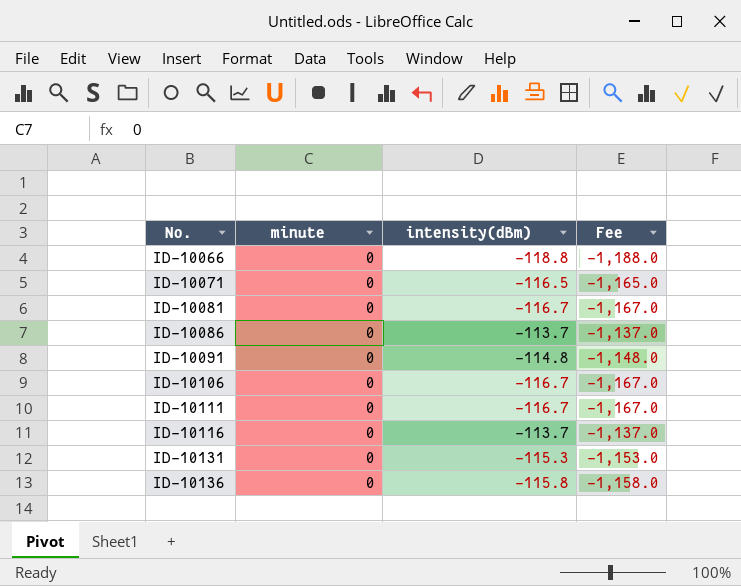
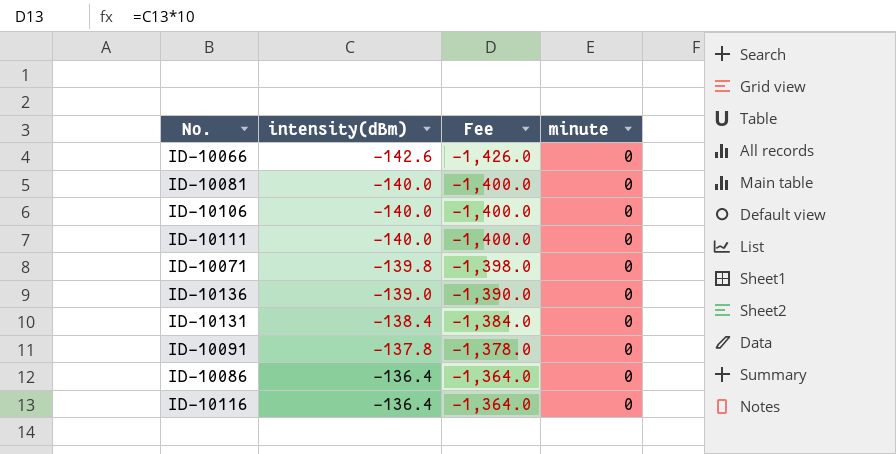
row order: No. ascending -> intensity(dBm) ascending
column minute | position: 2 -> 4
ID-10066 | intensity(dBm): -118.8 -> -142.6
ID-10066 | Fee: -1,188.0 -> -1,426.0
ID-10081 | intensity(dBm): -116.7 -> -140.0
ID-10081 | Fee: -1,167.0 -> -1,400.0
ID-10106 | intensity(dBm): -116.7 -> -140.0
ID-10106 | Fee: -1,167.0 -> -1,400.0
ID-10111 | intensity(dBm): -116.7 -> -140.0
ID-10111 | Fee: -1,167.0 -> -1,400.0
ID-10071 | intensity(dBm): -116.5 -> -139.8
ID-10071 | Fee: -1,165.0 -> -1,398.0
ID-10136 | intensity(dBm): -115.8 -> -139.0
ID-10136 | Fee: -1,158.0 -> -1,390.0
ID-10131 | intensity(dBm): -115.3 -> -138.4
ID-10131 | Fee: -1,153.0 -> -1,384.0
ID-10091 | intensity(dBm): -114.8 -> -137.8
ID-10091 | Fee: -1,148.0 -> -1,378.0
ID-10086 | intensity(dBm): -113.7 -> -136.4
ID-10086 | Fee: -1,137.0 -> -1,364.0
ID-10116 | intensity(dBm): -113.7 -> -136.4
ID-10116 | Fee: -1,137.0 -> -1,364.0

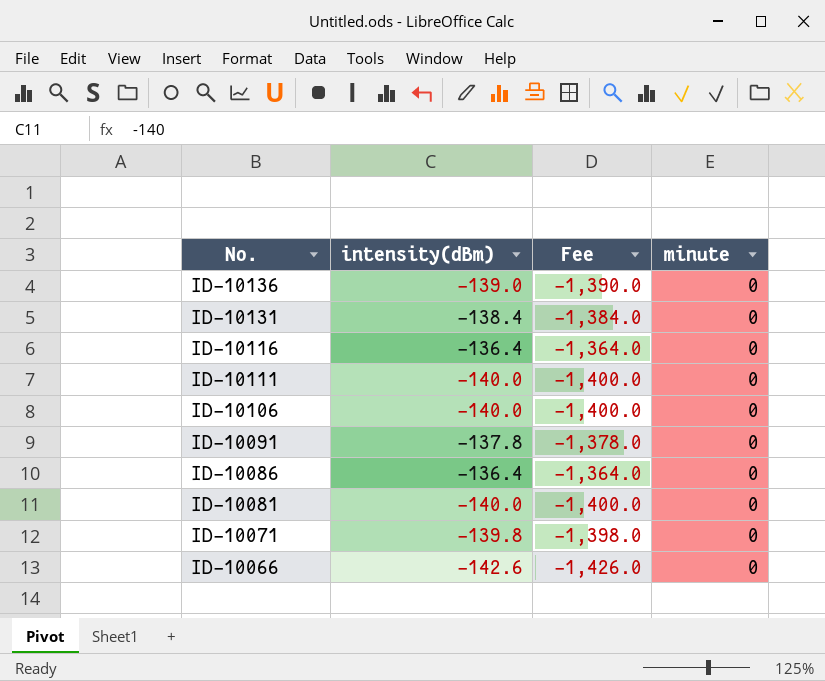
row order: intensity(dBm) ascending -> No. descending

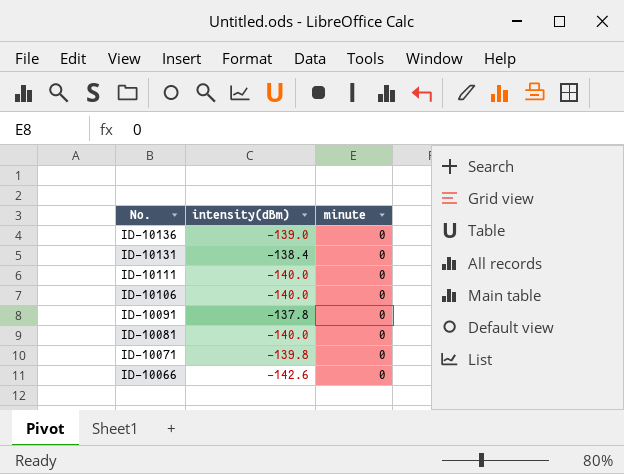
column Fee | formula: [intensity(dBm)] * 10 -> none
row ID-10116: -136.4 | -1,364.0 | 0 -> none
row ID-10086: -136.4 | -1,364.0 | 0 -> none

